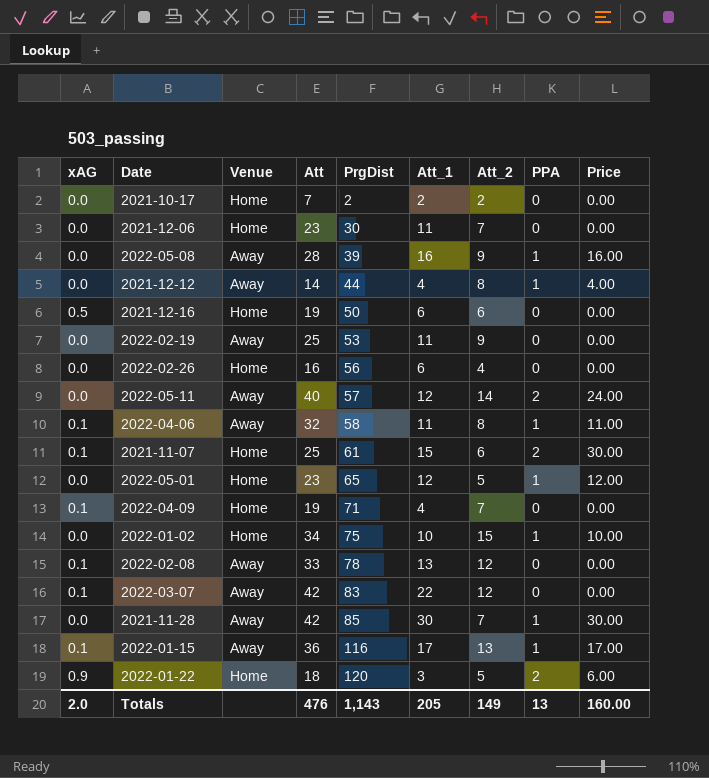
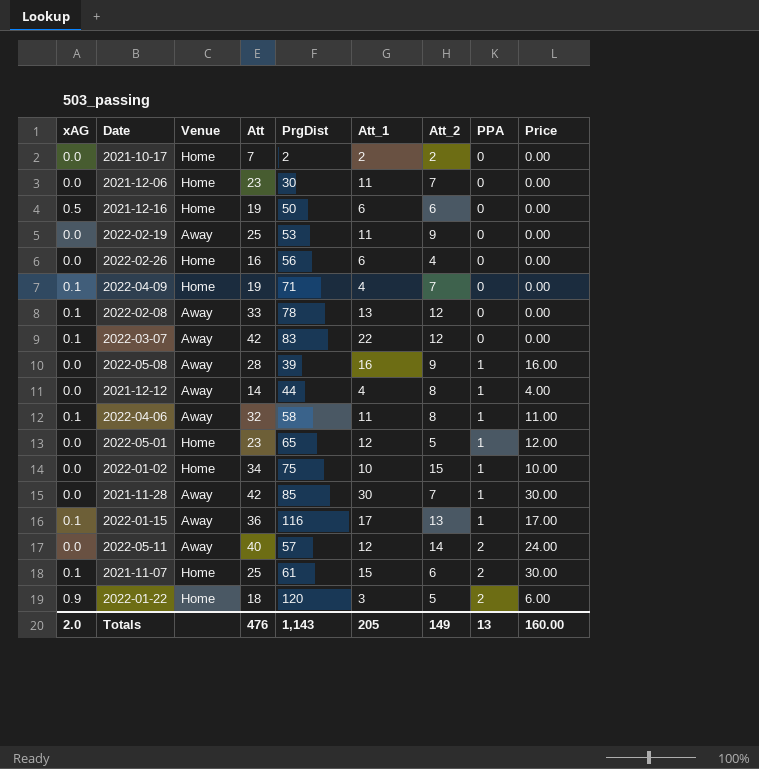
row order: PrgDist ascending -> PPA ascending

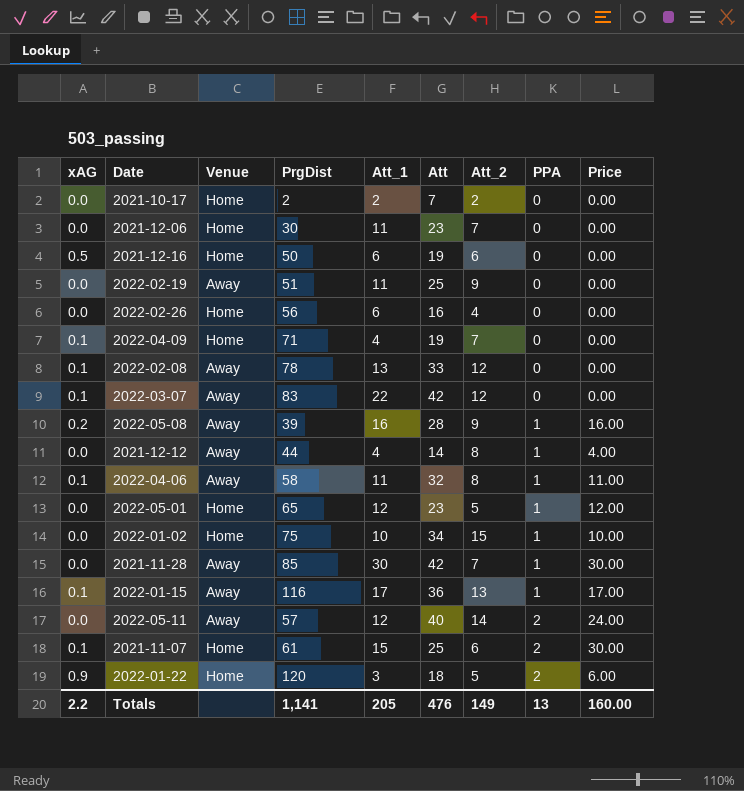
column Att | position: 4 -> 6
2022-02-19 | PrgDist: 53 -> 51
2022-05-08 | xAG: 0.0 -> 0.2
Totals | xAG: 2.0 -> 2.2
Totals | PrgDist: 1,143 -> 1,141

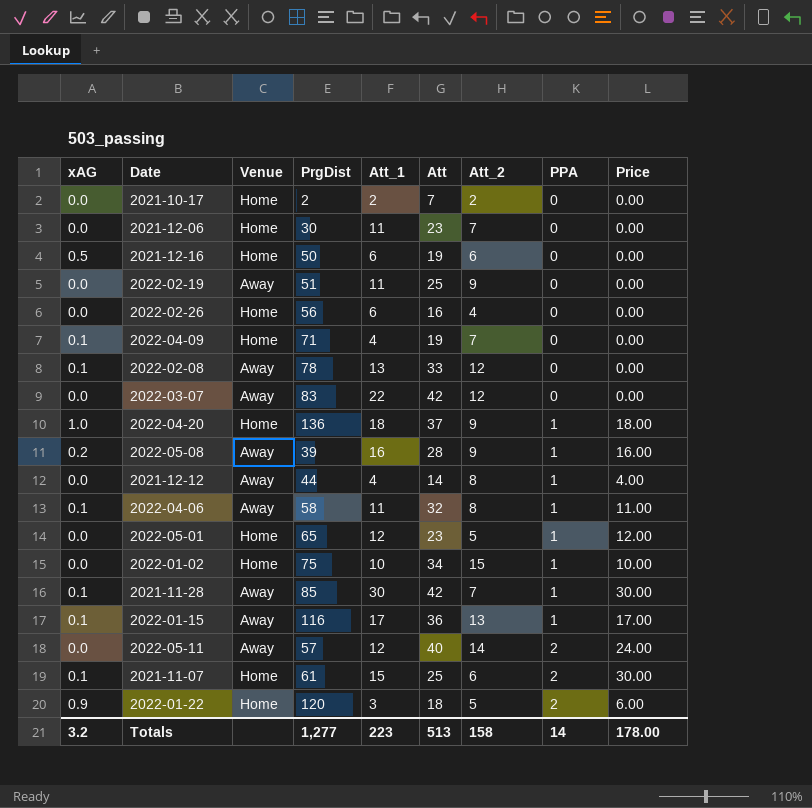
2022-03-07 | xAG: 0.1 -> 0.0
row 2022-04-20: none -> 1.0 | Home | 136 | 18 | 37 | 9 | 1 | 18.00
2021-11-28 | xAG: 0.0 -> 0.1
Totals | xAG: 2.2 -> 3.2
Totals | PrgDist: 1,141 -> 1,277
Totals | Att_1: 205 -> 223
Totals | Att: 476 -> 513
Totals | Att_2: 149 -> 158
Totals | PPA: 13 -> 14
Totals | Price: 160.00 -> 178.00

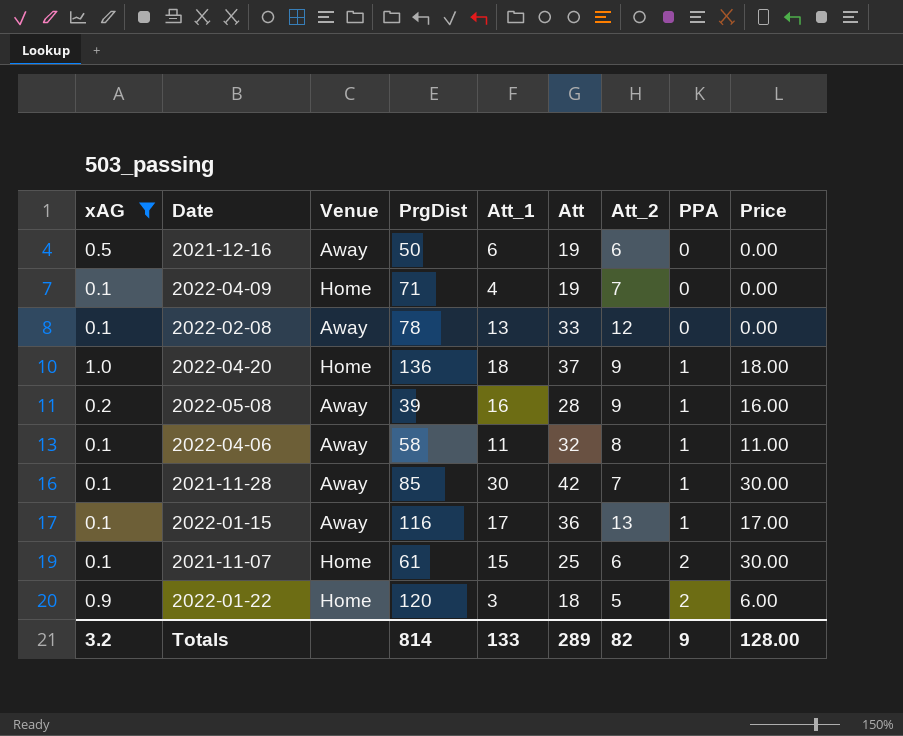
filter: none -> xAG != 0.0
2021-12-16 | Venue: Home -> Away
Totals | PrgDist: 1,277 -> 814
Totals | Att_1: 223 -> 133
Totals | Att: 513 -> 289
Totals | Att_2: 158 -> 82
Totals | PPA: 14 -> 9
Totals | Price: 178.00 -> 128.00

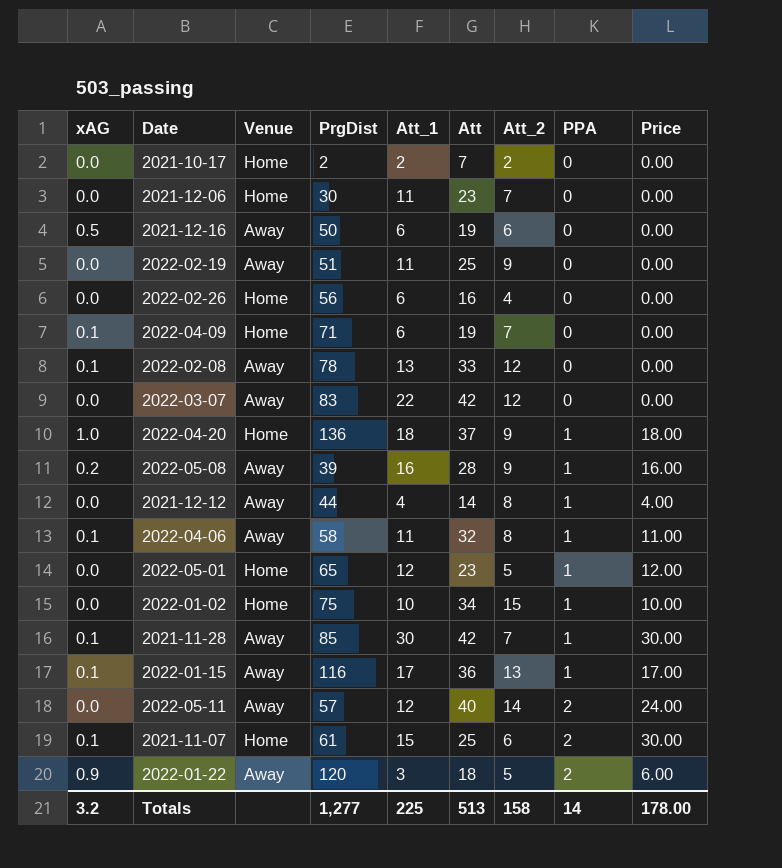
filter: xAG != 0.0 -> none
2022-04-09 | Att_1: 4 -> 6
2022-01-22 | Venue: Home -> Away
Totals | PrgDist: 814 -> 1,277
Totals | Att_1: 133 -> 225
Totals | Att: 289 -> 513
Totals | Att_2: 82 -> 158
Totals | PPA: 9 -> 14
Totals | Price: 128.00 -> 178.00

